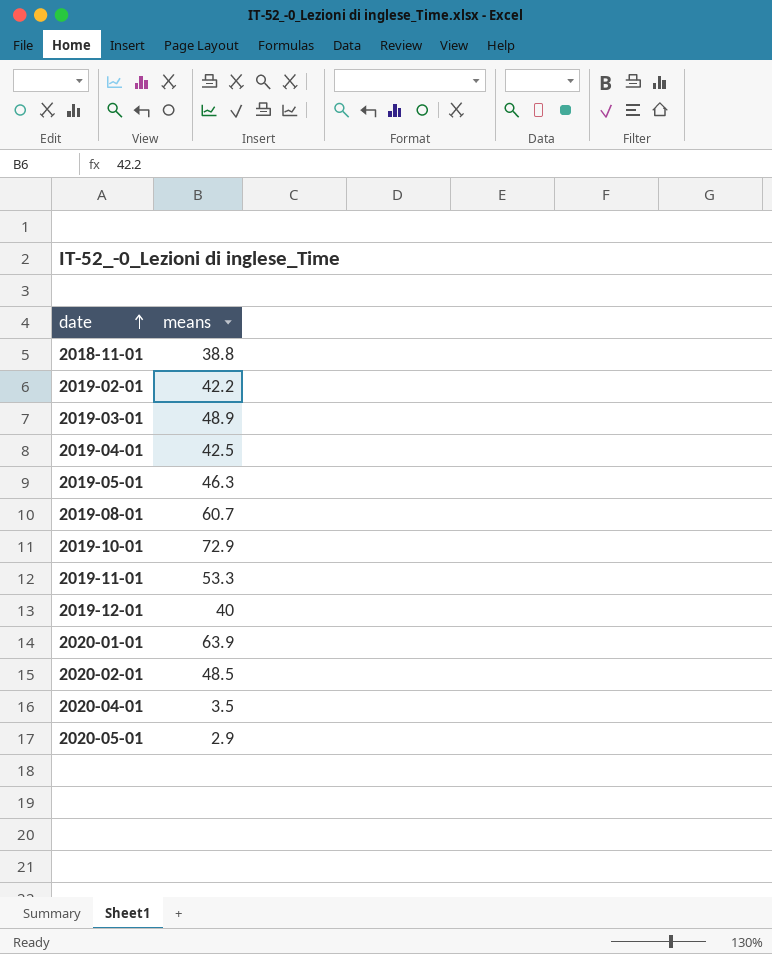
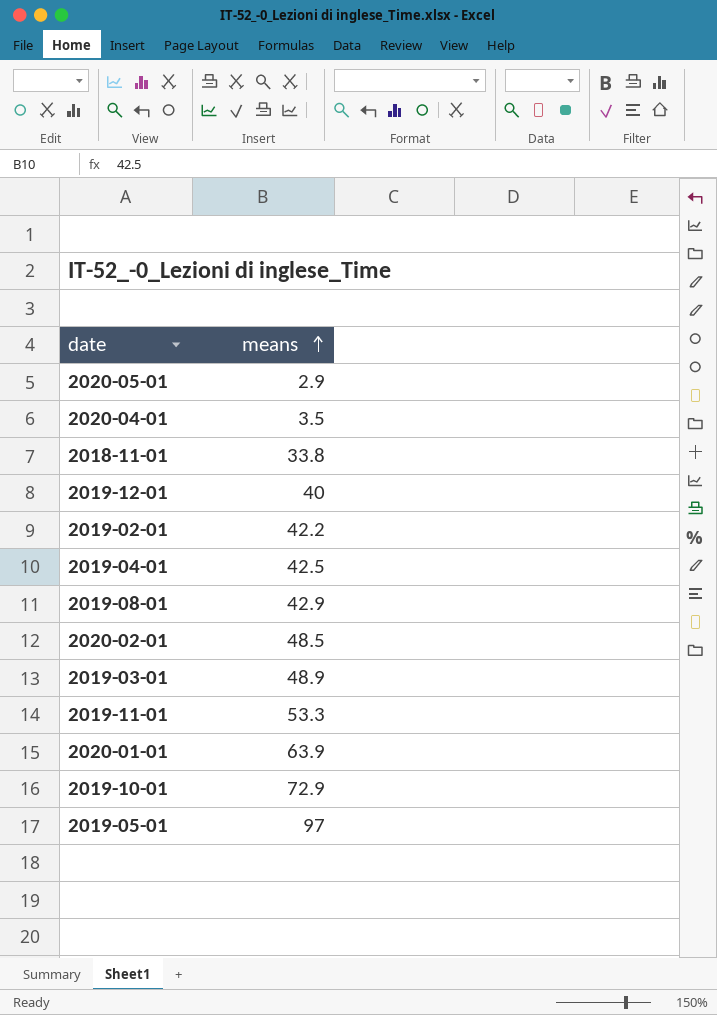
row order: date ascending -> means ascending
2018-11-01 | means: 38.8 -> 33.8
2019-08-01 | means: 60.7 -> 42.9
2019-05-01 | means: 46.3 -> 97

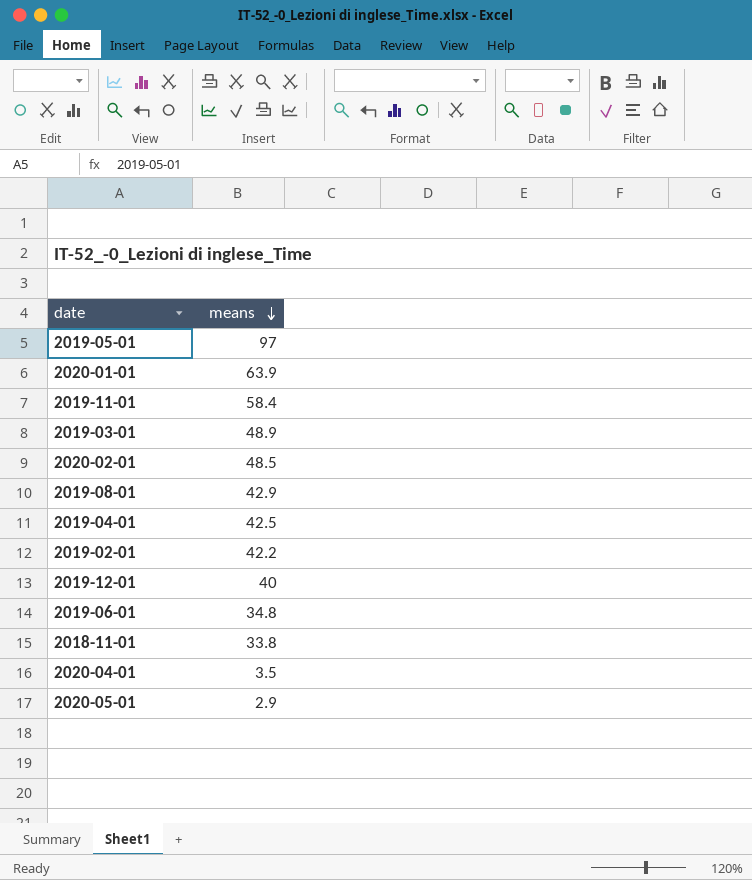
row order: means ascending -> means descending
row 2019-10-01: 72.9 -> none
2019-11-01 | means: 53.3 -> 58.4
row 2019-06-01: none -> 34.8

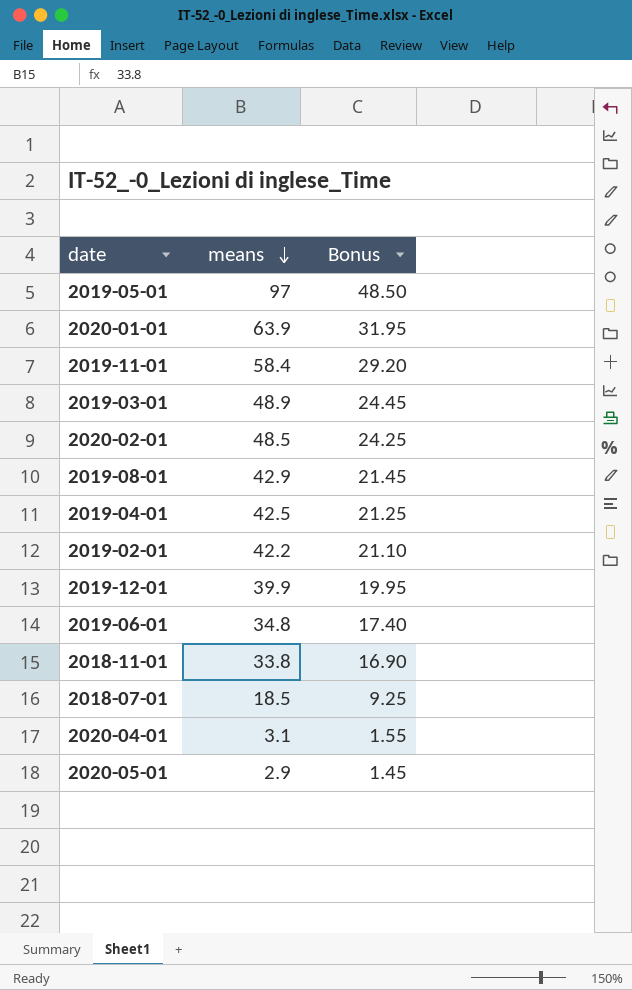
column Bonus | formula: none -> [means] * 0.5
2019-12-01 | means: 40 -> 39.9
row 2018-07-01: none -> 18.5 | 9.25
2020-04-01 | means: 3.5 -> 3.1

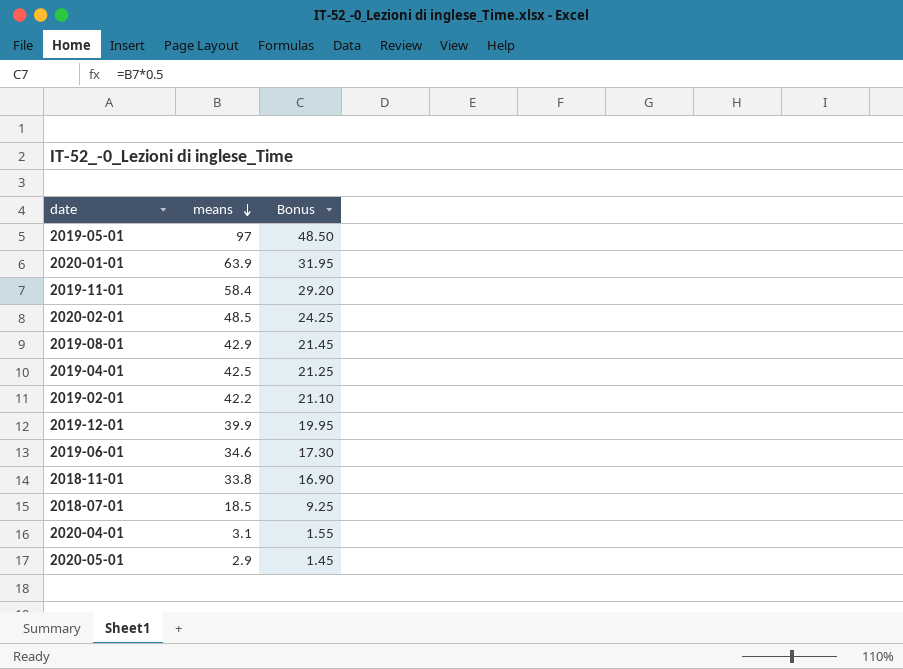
row 2019-03-01: 48.9 | 24.45 -> none
2019-06-01 | means: 34.8 -> 34.6
2019-06-01 | Bonus: 17.40 -> 17.30

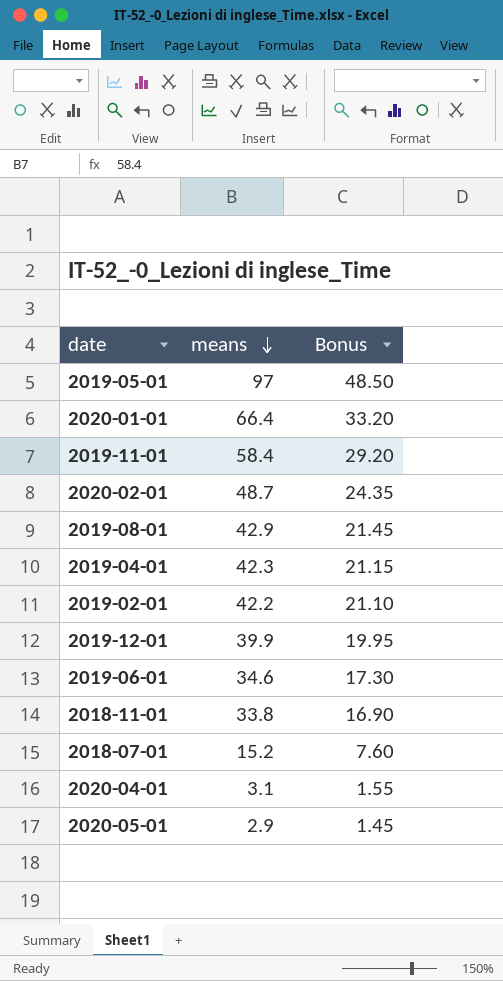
2020-01-01 | means: 63.9 -> 66.4
2020-01-01 | Bonus: 31.95 -> 33.20
2020-02-01 | means: 48.5 -> 48.7
2020-02-01 | Bonus: 24.25 -> 24.35
2019-04-01 | means: 42.5 -> 42.3
2019-04-01 | Bonus: 21.25 -> 21.15
2018-07-01 | means: 18.5 -> 15.2
2018-07-01 | Bonus: 9.25 -> 7.60

